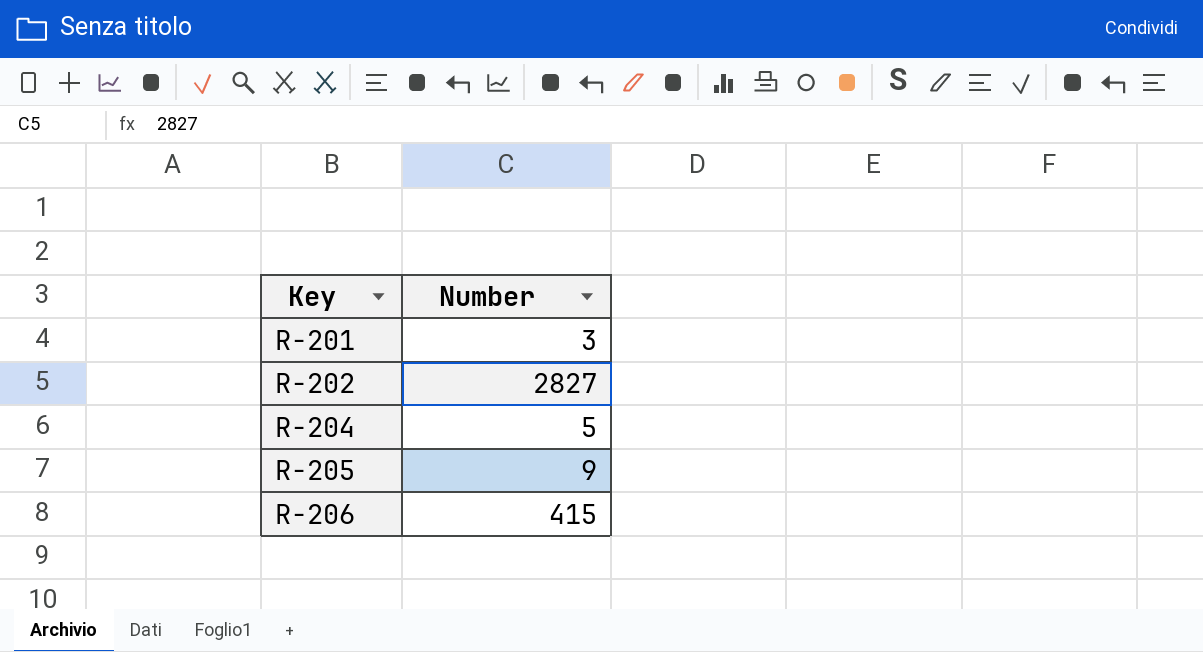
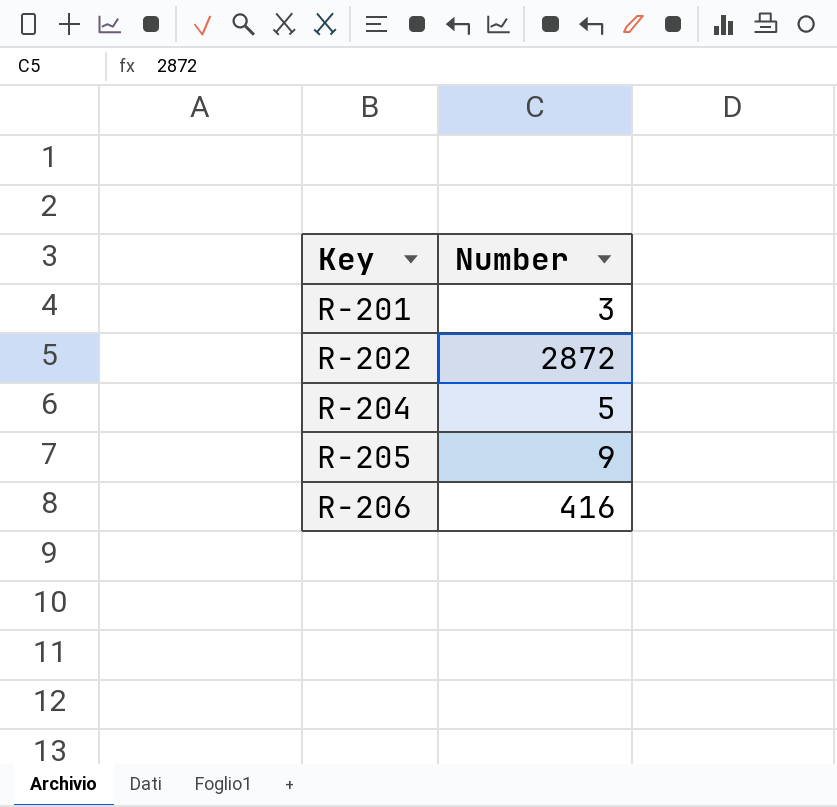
R-202 | Number: 2827 -> 2872
R-206 | Number: 415 -> 416

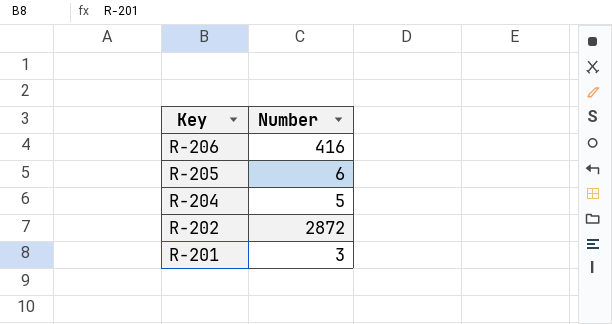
row order: Key ascending -> Key descending
R-205 | Number: 9 -> 6

